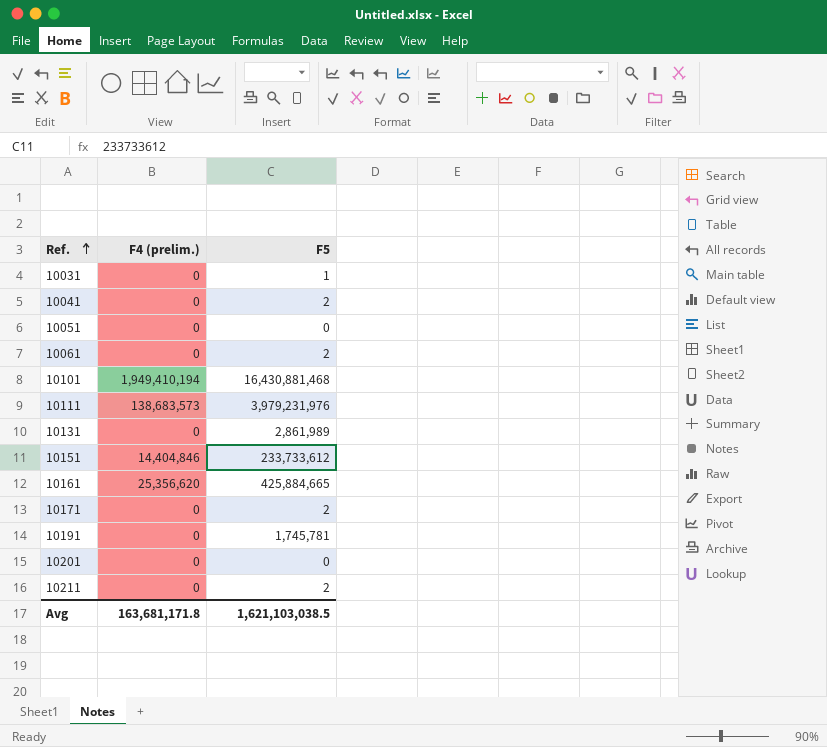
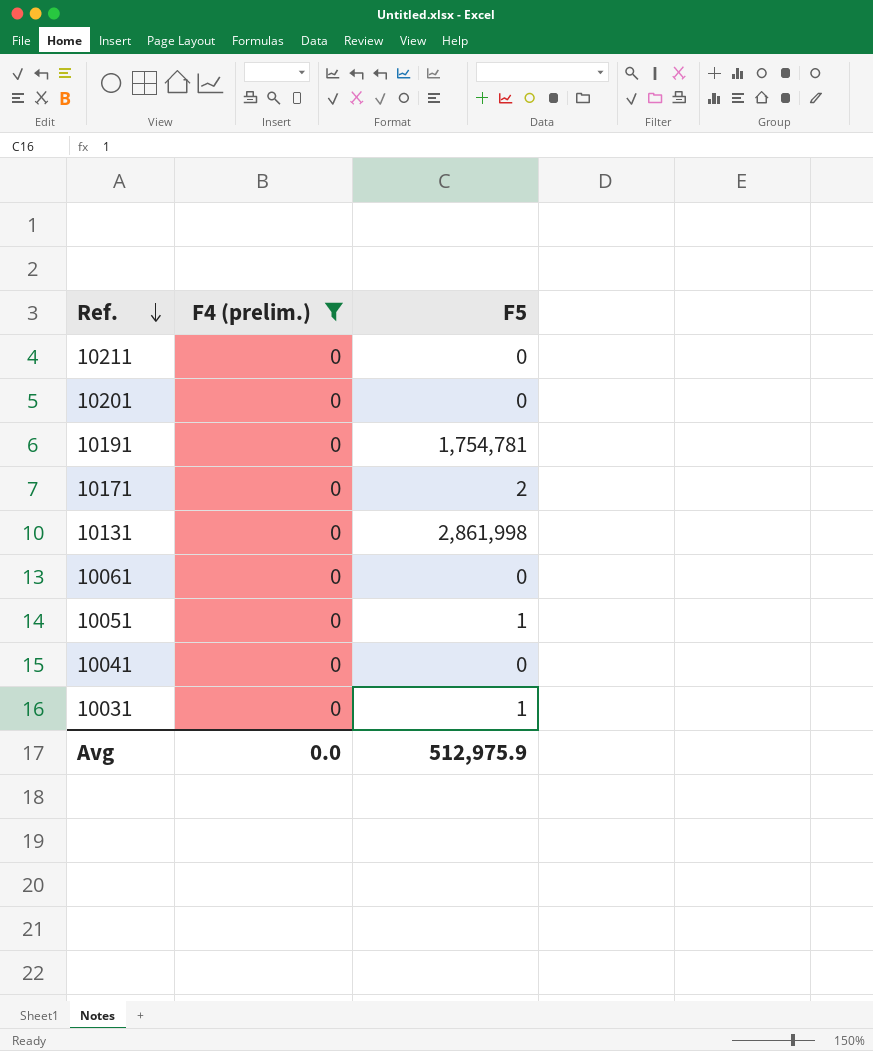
filter: none -> F4 (prelim.) = 0
row order: Ref. ascending -> Ref. descending
10211 | F5: 2 -> 0
10191 | F5: 1,745,781 -> 1,754,781
10131 | F5: 2,861,989 -> 2,861,998
10061 | F5: 2 -> 0
10051 | F5: 0 -> 1
10041 | F5: 2 -> 0
Avg | F4 (prelim.): 163,681,171.8 -> 0.0
Avg | F5: 1,621,103,038.5 -> 512,975.9

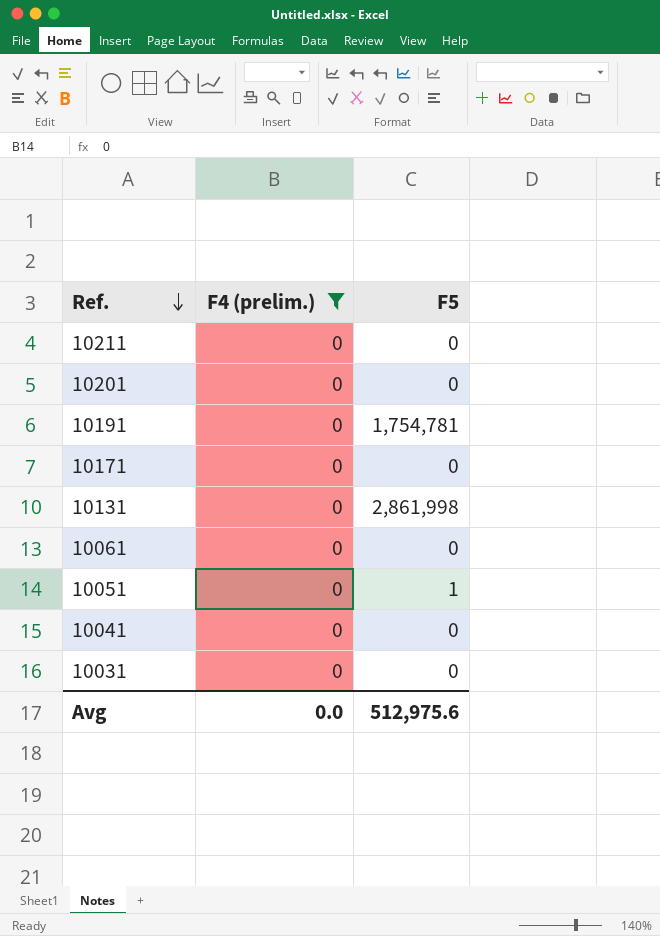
10171 | F5: 2 -> 0
10031 | F5: 1 -> 0
Avg | F5: 512,975.9 -> 512,975.6

